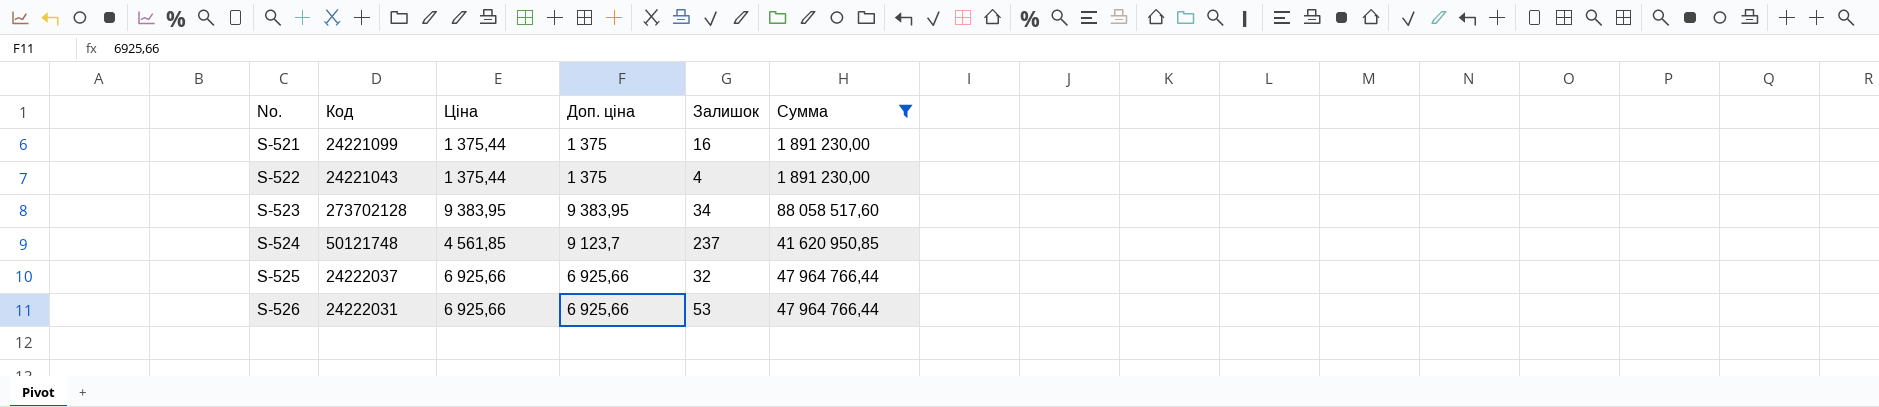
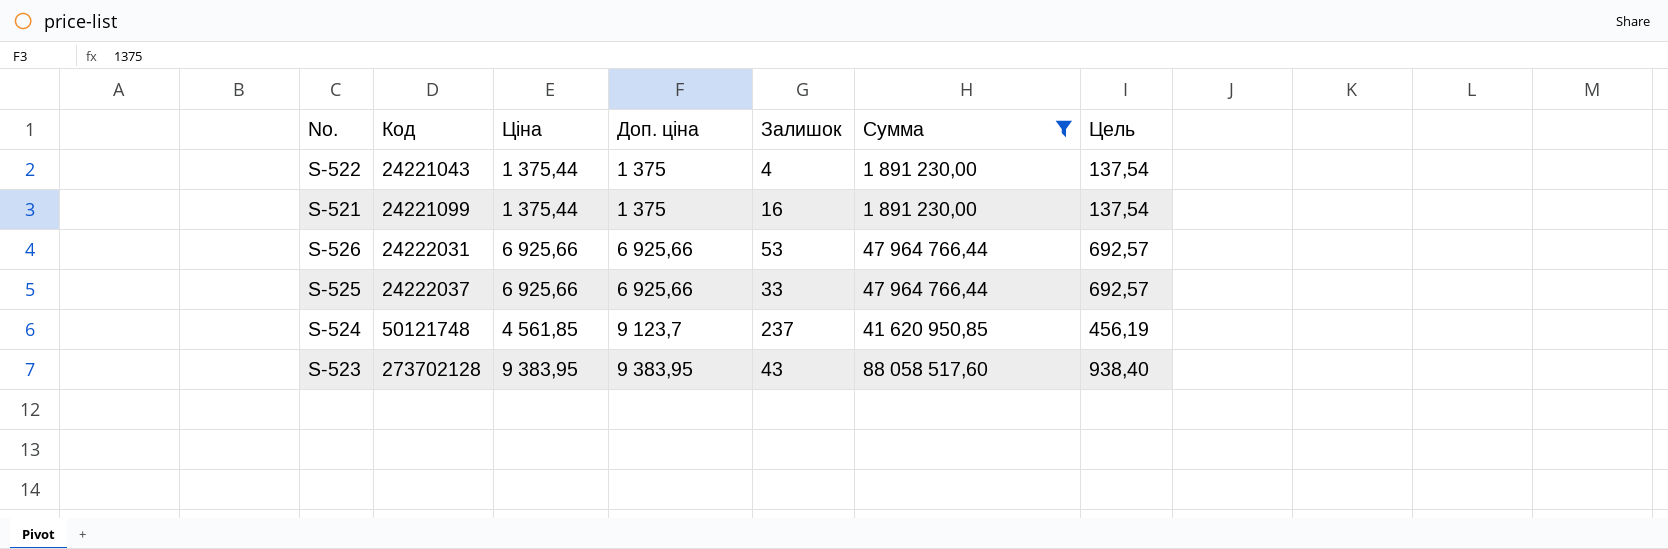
row order: No. ascending -> Код ascending
column Цель | formula: none -> [Ціна] * 0,1
S-525 | Залишок: 32 -> 33
S-523 | Залишок: 34 -> 43

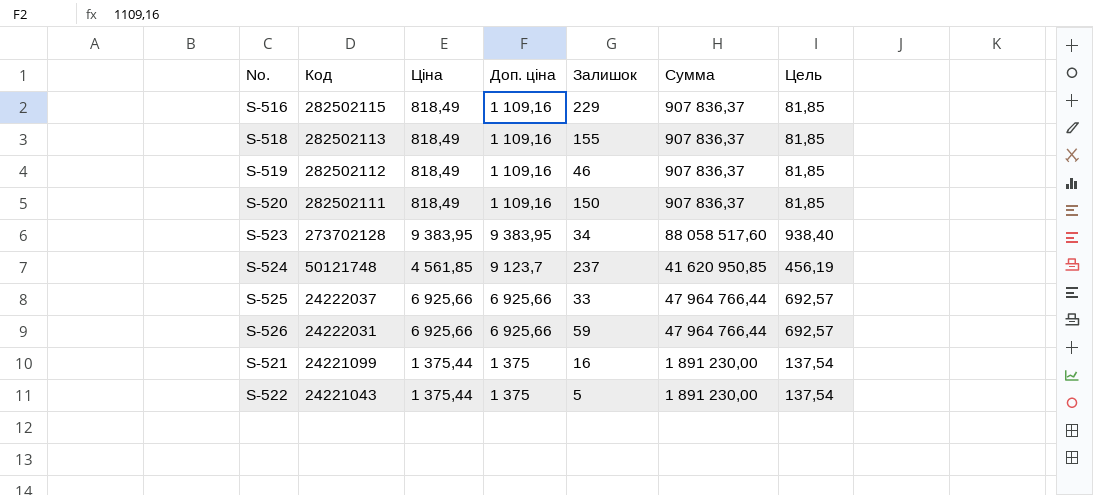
filter: Сумма != 907 836,37 -> none
row order: Код ascending -> Код descending
S-523 | Залишок: 43 -> 34
S-526 | Залишок: 53 -> 59
S-522 | Залишок: 4 -> 5

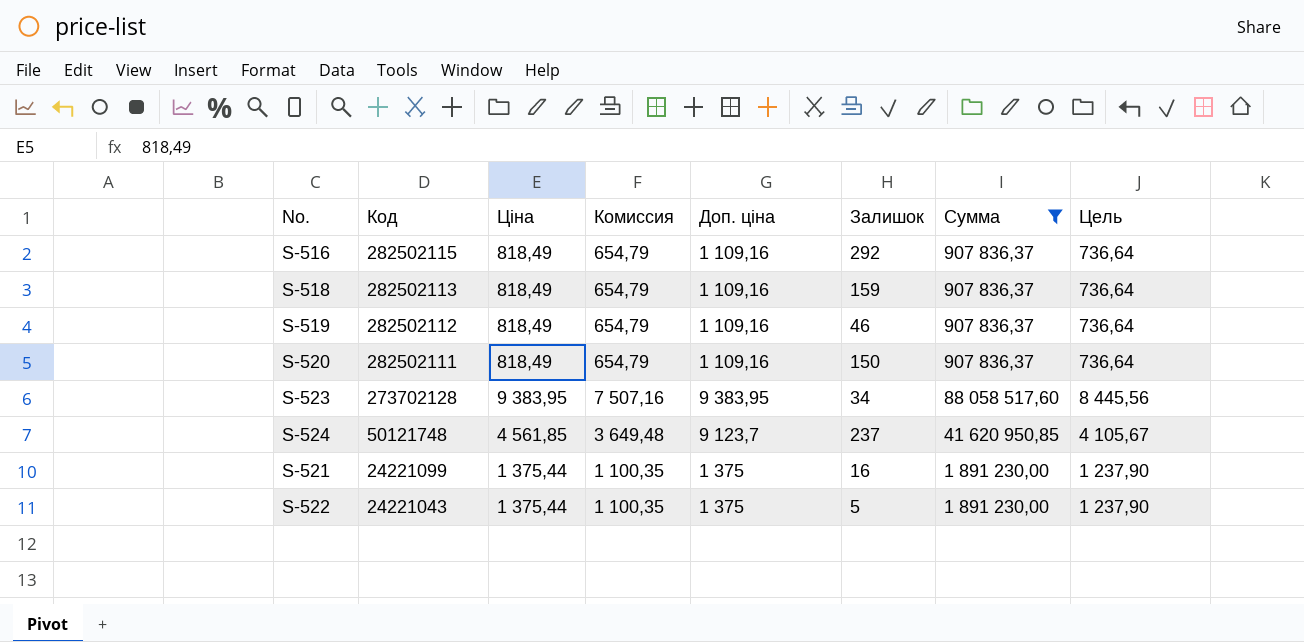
filter: none -> Сумма != 47 964 766,44
column Комиссия | formula: none -> [Ціна] * 0,8
column Цель | formula: [Ціна] * 0,1 -> [Ціна] * 0,9
S-516 | Залишок: 229 -> 292
S-518 | Залишок: 155 -> 159

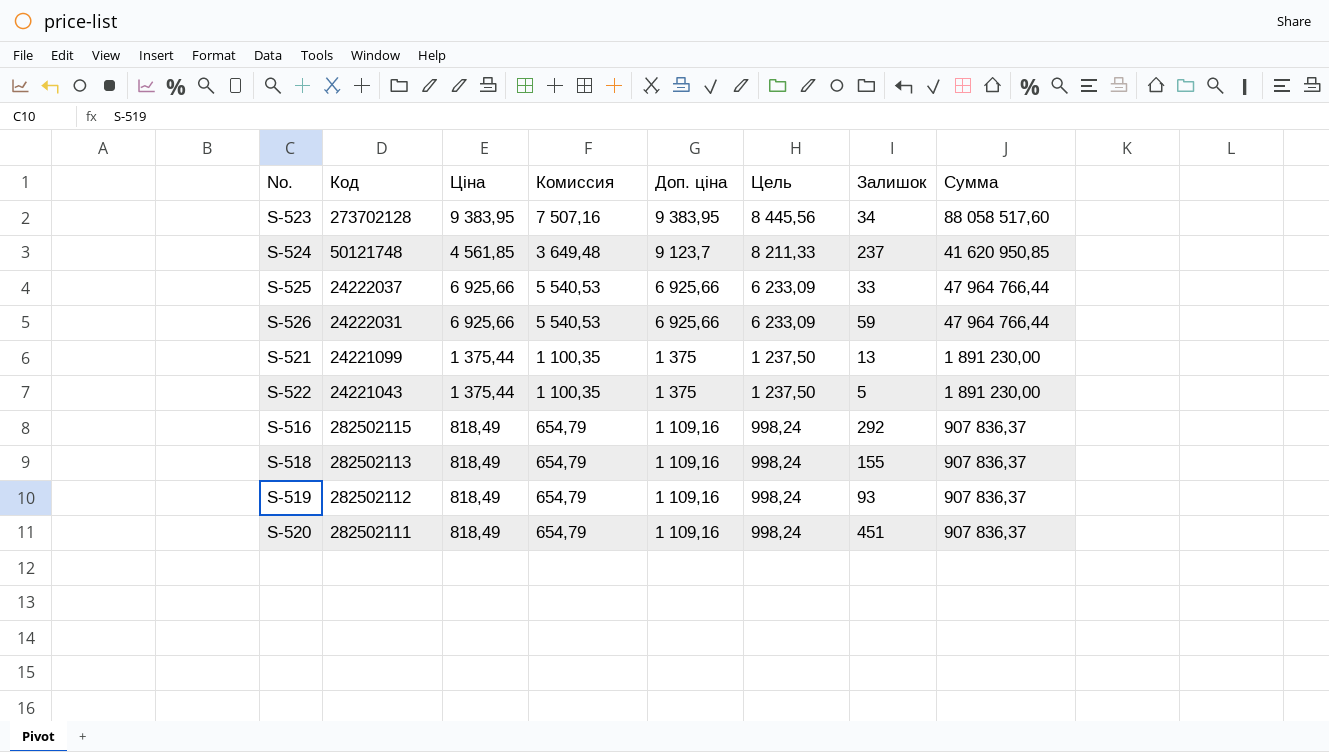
filter: Сумма != 47 964 766,44 -> none
row order: Код descending -> Доп. ціна descending
column Цель | formula: [Ціна] * 0,9 -> [Доп. ціна] * 0,9
column Цель | position: 8 -> 6
S-521 | Залишок: 16 -> 13
S-518 | Залишок: 159 -> 155
S-519 | Залишок: 46 -> 93
S-520 | Залишок: 150 -> 451

